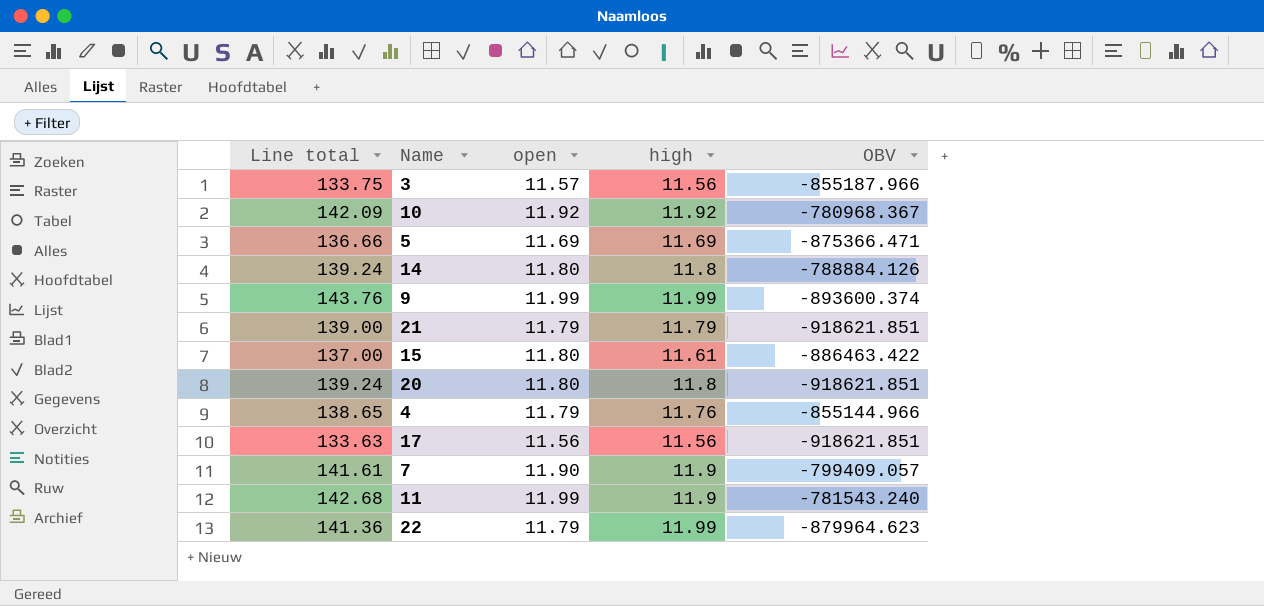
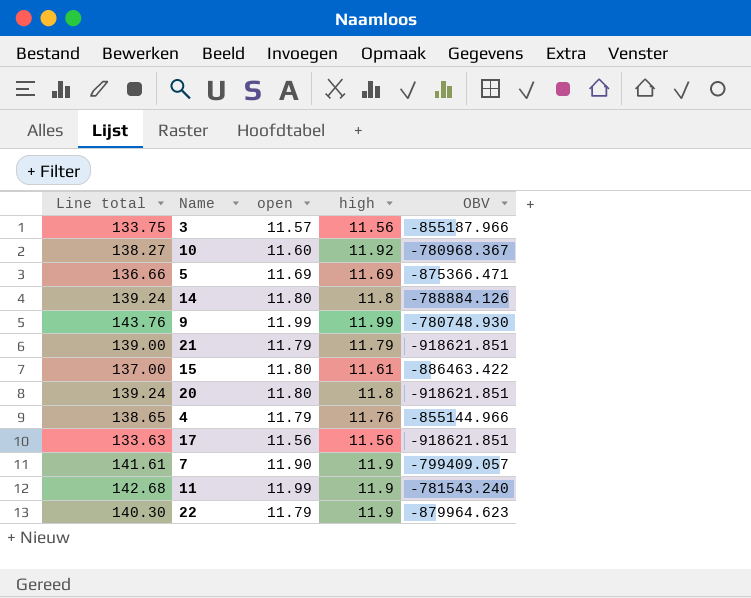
10 | Line total: 142.09 -> 138.27
10 | open: 11.92 -> 11.60
9 | OBV: -893600.374 -> -780748.930
22 | Line total: 141.36 -> 140.30
22 | high: 11.99 -> 11.9

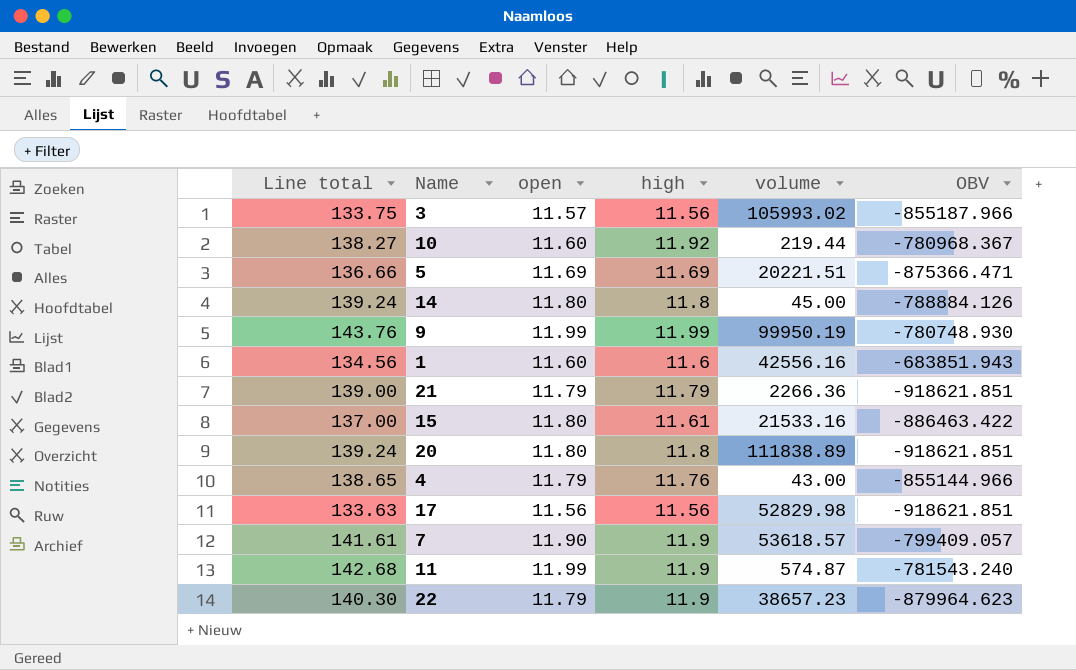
column volume | position: none -> 5
row 1: none -> 134.56 | 11.60 | 11.6 | 42556.16 | -683851.943

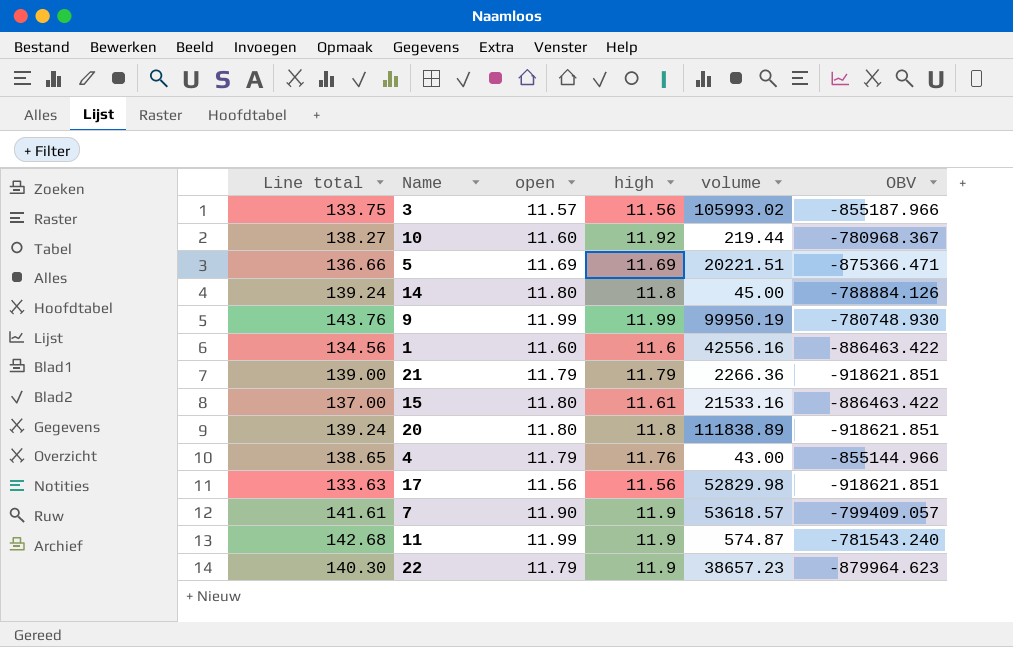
1 | OBV: -683851.943 -> -886463.422

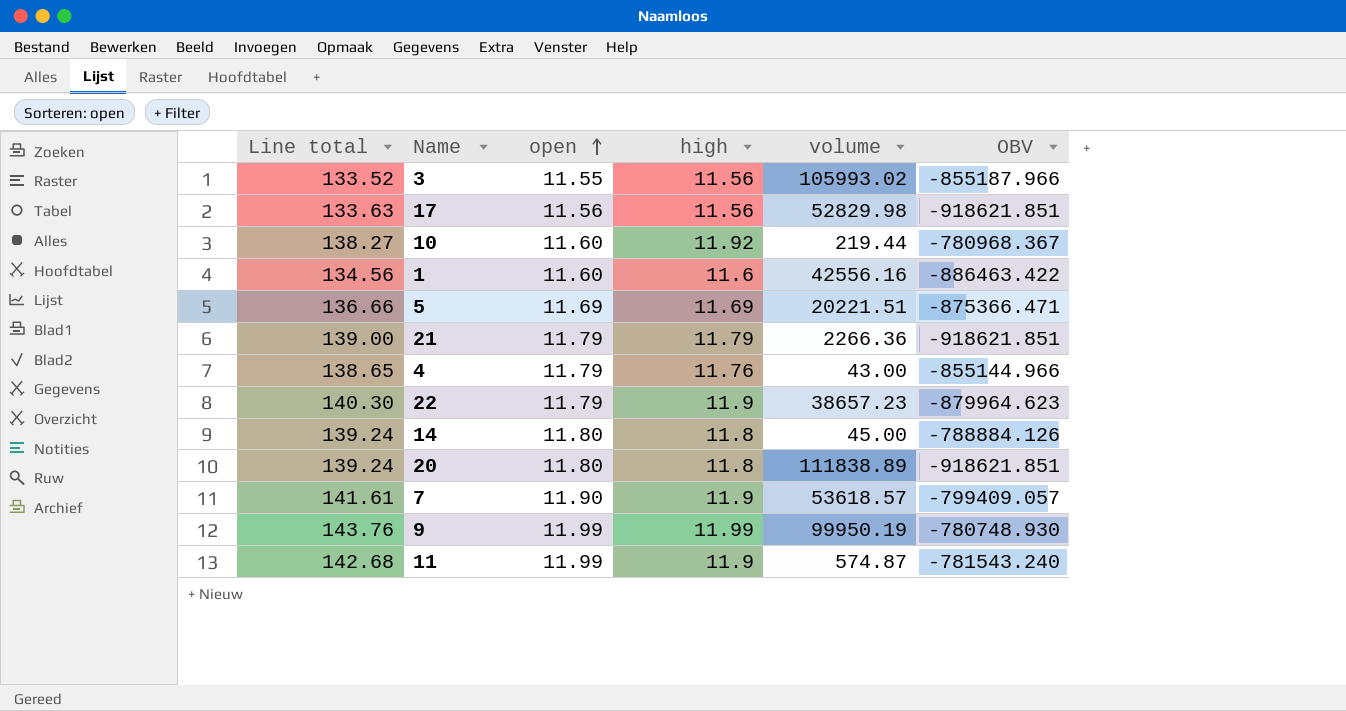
row order: none -> open ascending
row 15: 137.00 | 11.80 | 11.61 | 21533.16 | -886463.422 -> none
3 | Line total: 133.75 -> 133.52
3 | open: 11.57 -> 11.55

